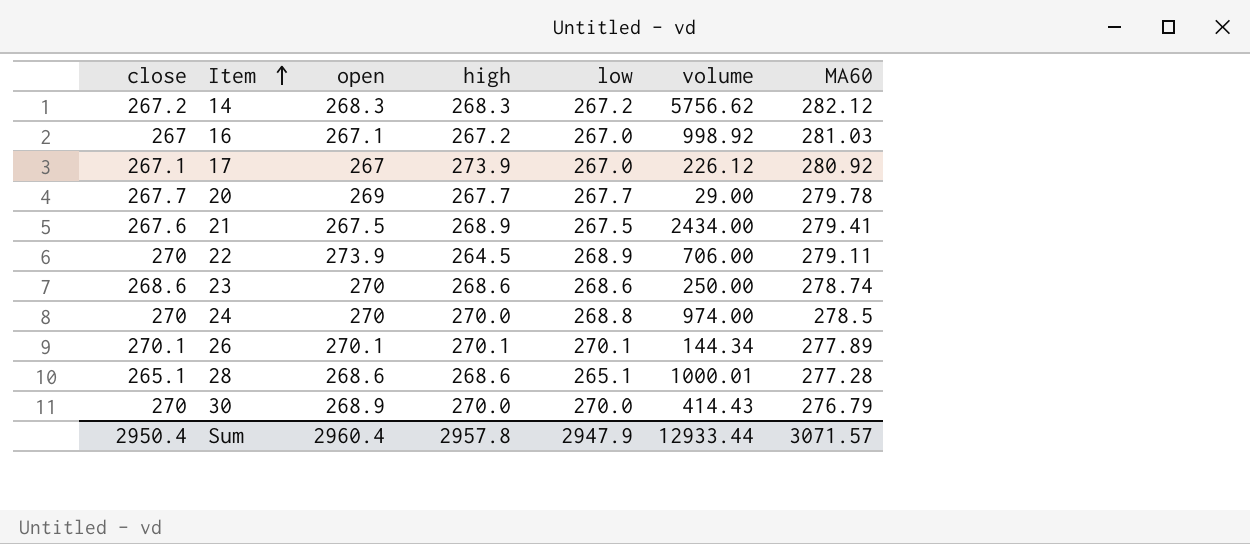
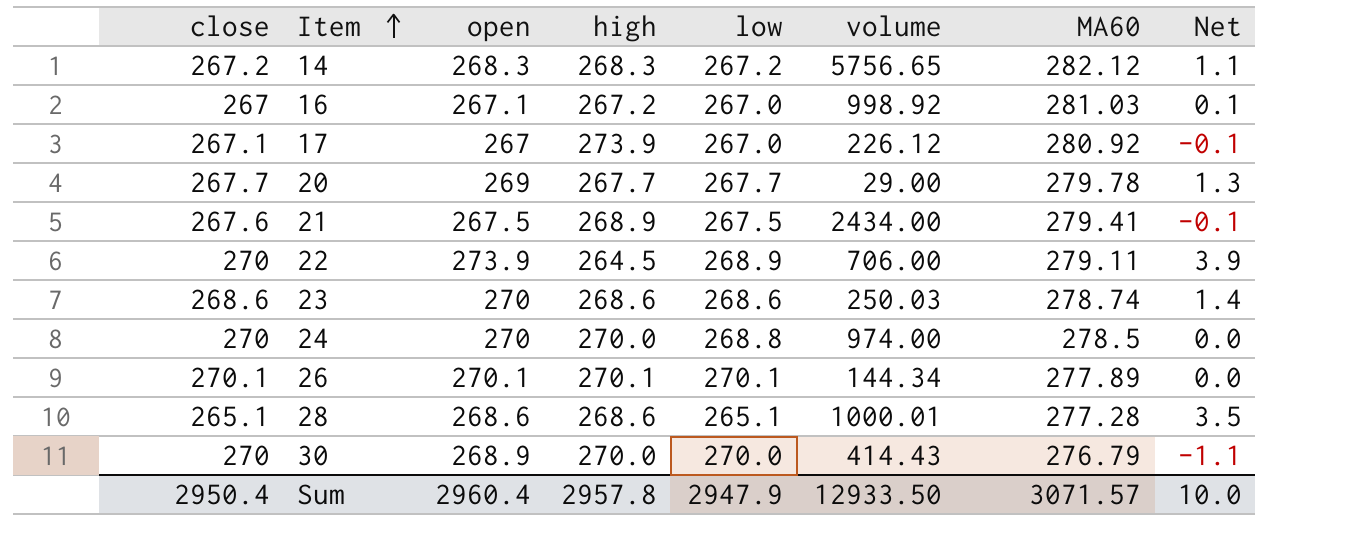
column Net | formula: none -> [open] - [close]
14 | volume: 5756.62 -> 5756.65
23 | volume: 250.00 -> 250.03
Sum | volume: 12933.44 -> 12933.50

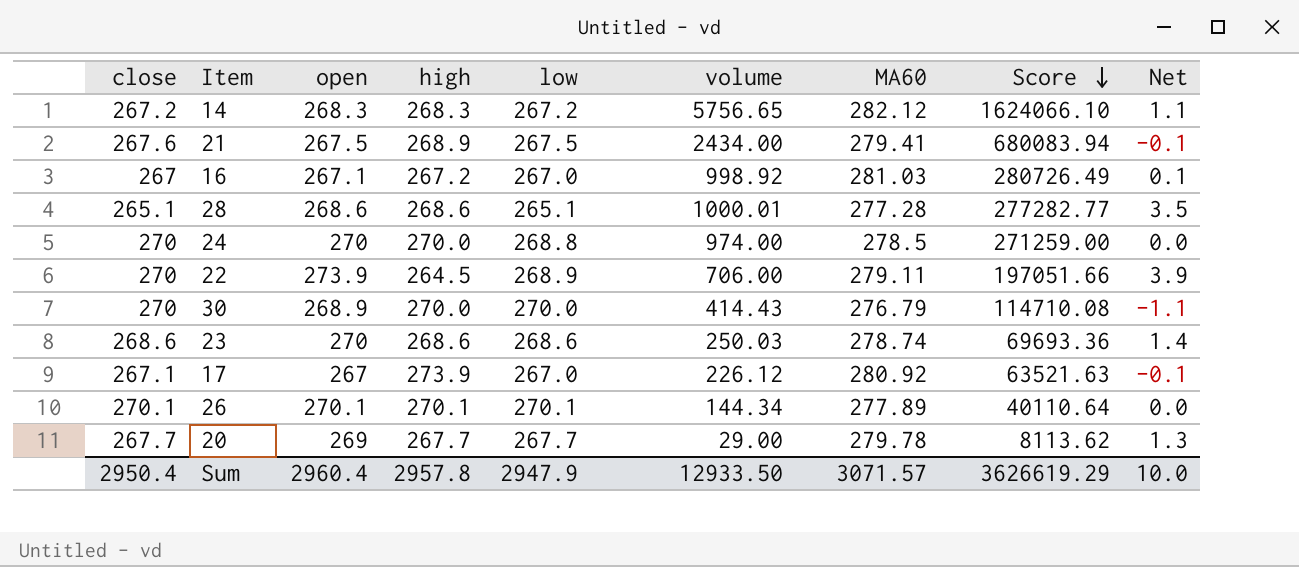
row order: Item ascending -> Score descending
column Score | formula: none -> [volume] * [MA60]

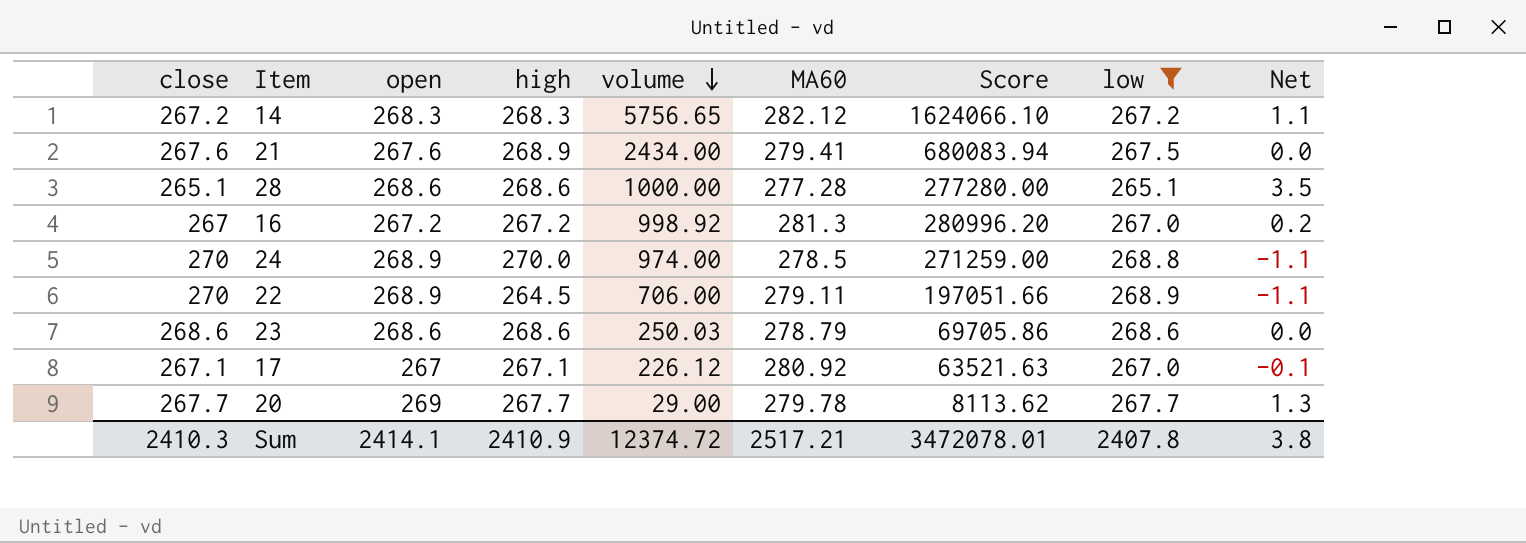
filter: none -> low <= 268.9
row order: Score descending -> volume descending
column low | position: 5 -> 8
21 | open: 267.5 -> 267.6
21 | Net: -0.1 -> 0.0
28 | volume: 1000.01 -> 1000.00
28 | Score: 277282.77 -> 277280.00
16 | open: 267.1 -> 267.2
16 | MA60: 281.03 -> 281.3
16 | Score: 280726.49 -> 280996.20
16 | Net: 0.1 -> 0.2
24 | open: 270 -> 268.9
24 | Net: 0.0 -> -1.1
22 | open: 273.9 -> 268.9
22 | Net: 3.9 -> -1.1
23 | open: 270 -> 268.6
23 | MA60: 278.74 -> 278.79
23 | Score: 69693.36 -> 69705.86
23 | Net: 1.4 -> 0.0
17 | high: 273.9 -> 267.1
Sum | close: 2950.4 -> 2410.3
Sum | open: 2960.4 -> 2414.1
Sum | high: 2957.8 -> 2410.9
Sum | volume: 12933.50 -> 12374.72
Sum | MA60: 3071.57 -> 2517.21
Sum | Score: 3626619.29 -> 3472078.01
Sum | low: 2947.9 -> 2407.8
Sum | Net: 10.0 -> 3.8

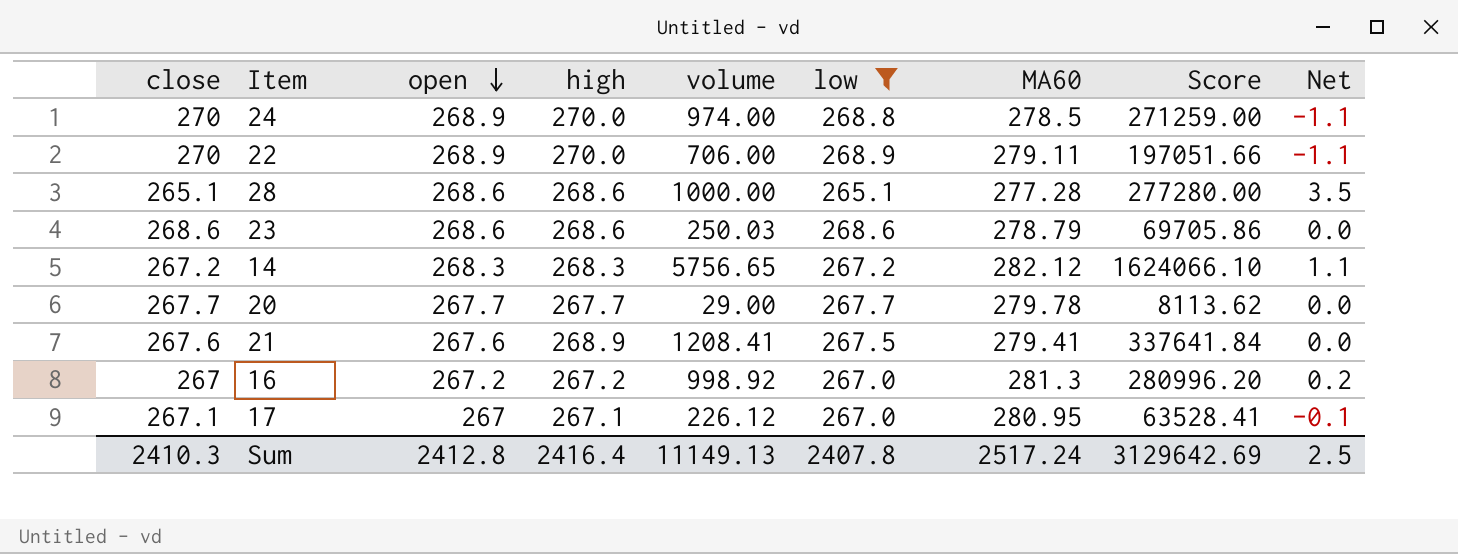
row order: volume descending -> open descending
column low | position: 8 -> 6
22 | high: 264.5 -> 270.0
20 | open: 269 -> 267.7
20 | Net: 1.3 -> 0.0
21 | volume: 2434.00 -> 1208.41
21 | Score: 680083.94 -> 337641.84
17 | MA60: 280.92 -> 280.95
17 | Score: 63521.63 -> 63528.41
Sum | open: 2414.1 -> 2412.8
Sum | high: 2410.9 -> 2416.4
Sum | volume: 12374.72 -> 11149.13
Sum | MA60: 2517.21 -> 2517.24
Sum | Score: 3472078.01 -> 3129642.69
Sum | Net: 3.8 -> 2.5

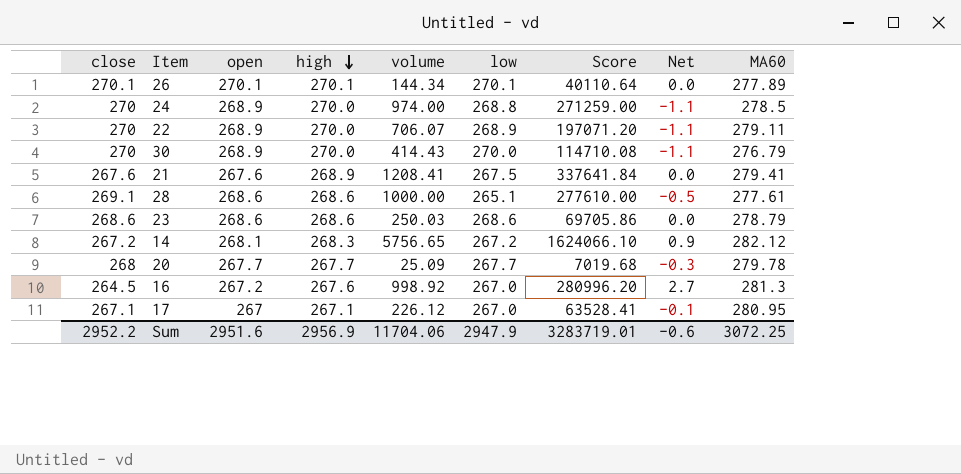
filter: low <= 268.9 -> none
row order: open descending -> high descending
column MA60 | position: 7 -> 9
22 | volume: 706.00 -> 706.07
22 | Score: 197051.66 -> 197071.20
28 | close: 265.1 -> 269.1
28 | Score: 277280.00 -> 277610.00
28 | Net: 3.5 -> -0.5
28 | MA60: 277.28 -> 277.61
14 | open: 268.3 -> 268.1
14 | Net: 1.1 -> 0.9
20 | close: 267.7 -> 268
20 | volume: 29.00 -> 25.09
20 | Score: 8113.62 -> 7019.68
20 | Net: 0.0 -> -0.3
16 | close: 267 -> 264.5
16 | high: 267.2 -> 267.6
16 | Net: 0.2 -> 2.7
Sum | close: 2410.3 -> 2952.2
Sum | open: 2412.8 -> 2951.6
Sum | high: 2416.4 -> 2956.9
Sum | volume: 11149.13 -> 11704.06
Sum | low: 2407.8 -> 2947.9
Sum | Score: 3129642.69 -> 3283719.01
Sum | Net: 2.5 -> -0.6
Sum | MA60: 2517.24 -> 3072.25

